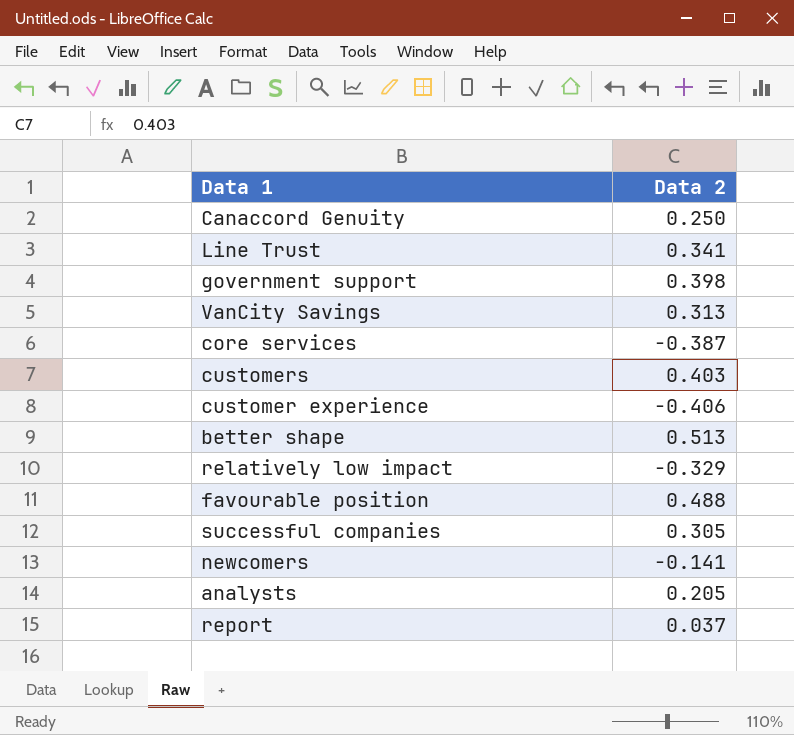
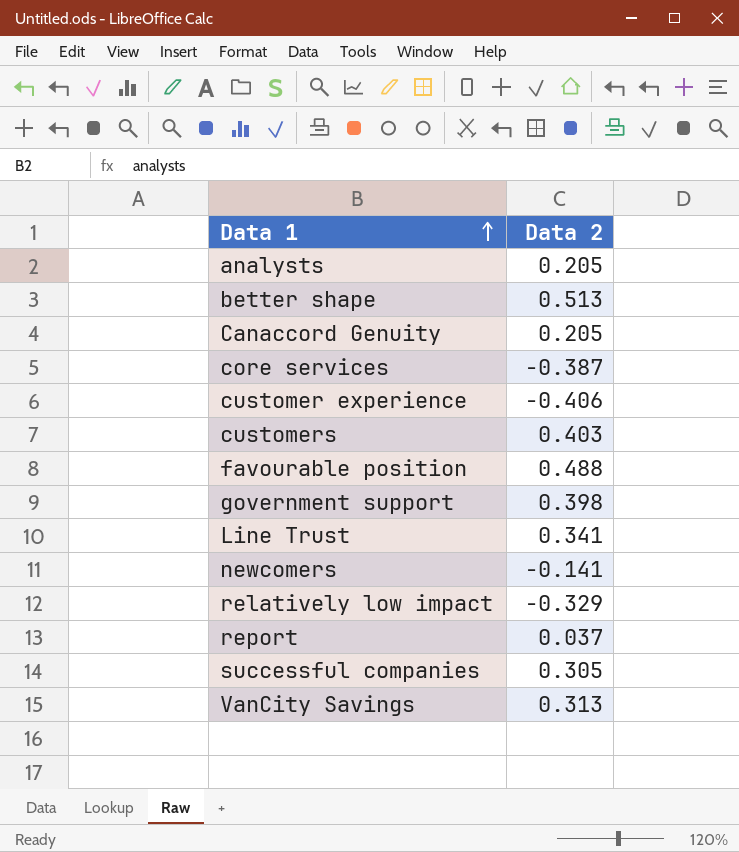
row order: none -> Data 1 ascending
Canaccord Genuity | Data 2: 0.250 -> 0.205

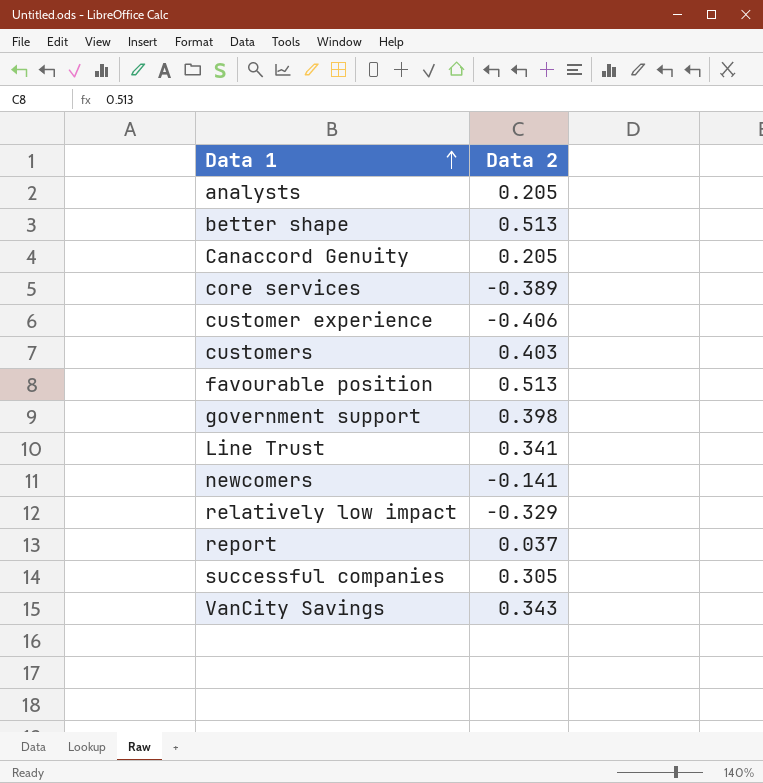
core services | Data 2: -0.387 -> -0.389
favourable position | Data 2: 0.488 -> 0.513
VanCity Savings | Data 2: 0.313 -> 0.343

